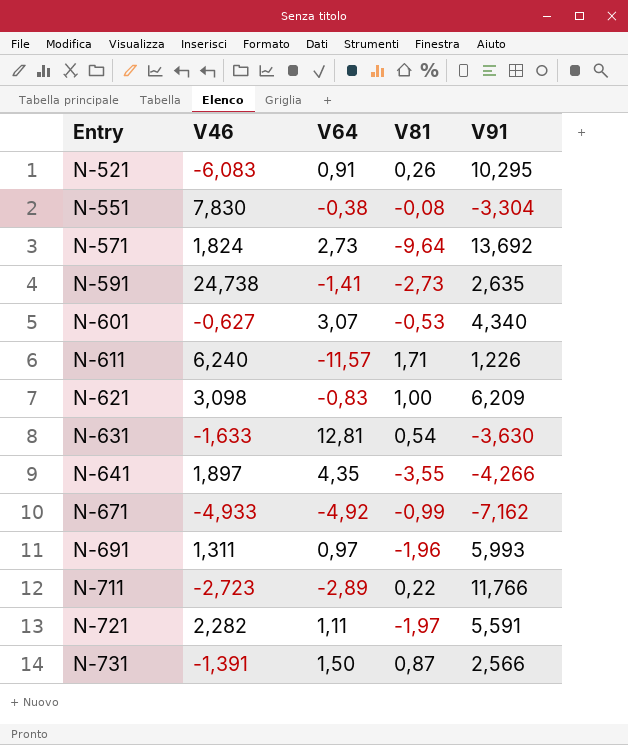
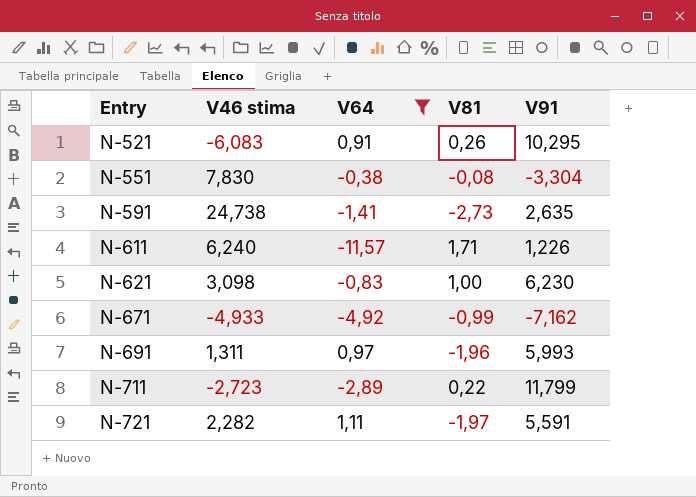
filter: none -> V64 <= 1,11
column name: V46 -> V46 stima
N-621 | V91: 6,209 -> 6,230
N-711 | V91: 11,766 -> 11,799

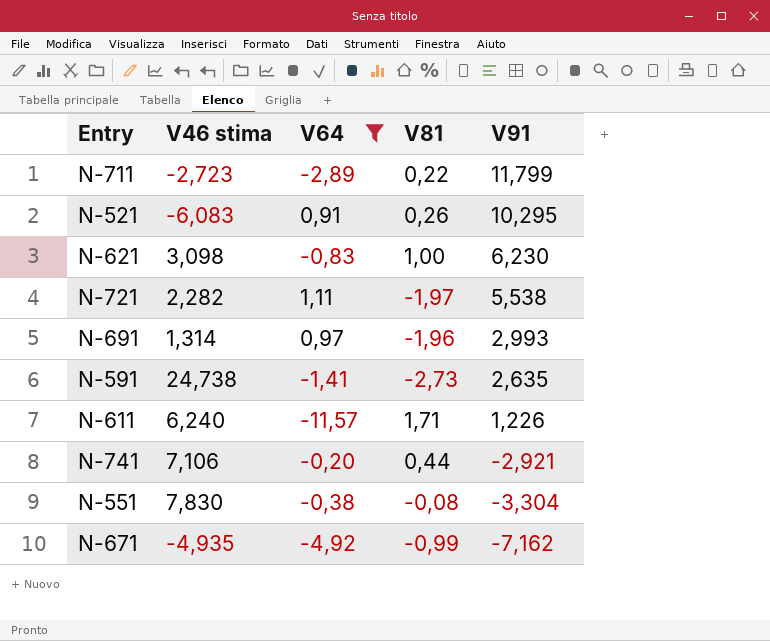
row order: Entry ascending -> V91 descending
N-721 | V91: 5,591 -> 5,538
N-691 | V46 stima: 1,311 -> 1,314
N-691 | V91: 5,993 -> 2,993
row N-741: none -> 7,106 | -0,20 | 0,44 | -2,921
N-671 | V46 stima: -4,933 -> -4,935

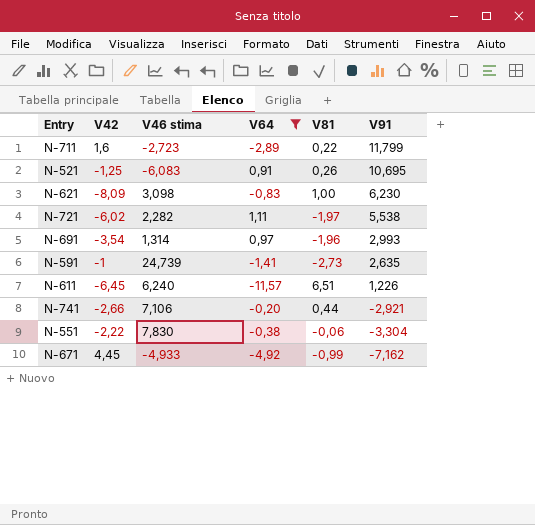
column V42 | position: none -> 2
N-521 | V91: 10,295 -> 10,695
N-591 | V46 stima: 24,738 -> 24,739
N-611 | V81: 1,71 -> 6,51
N-551 | V81: -0,08 -> -0,06
N-671 | V46 stima: -4,935 -> -4,933

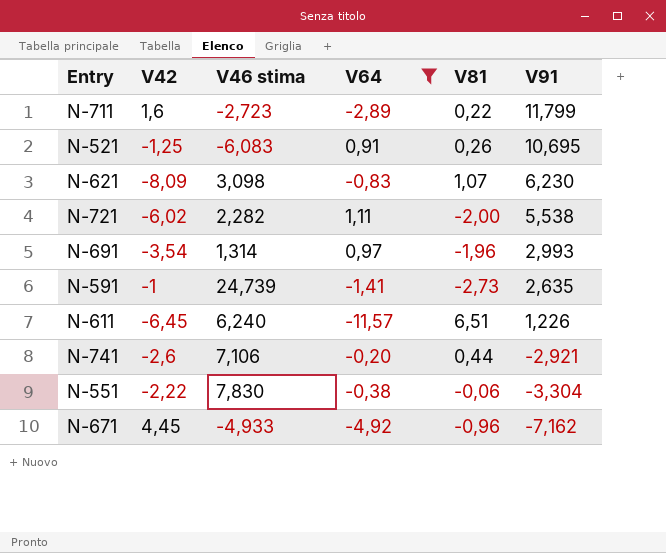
N-621 | V81: 1,00 -> 1,07
N-721 | V81: -1,97 -> -2,00
N-741 | V42: -2,66 -> -2,6
N-671 | V81: -0,99 -> -0,96

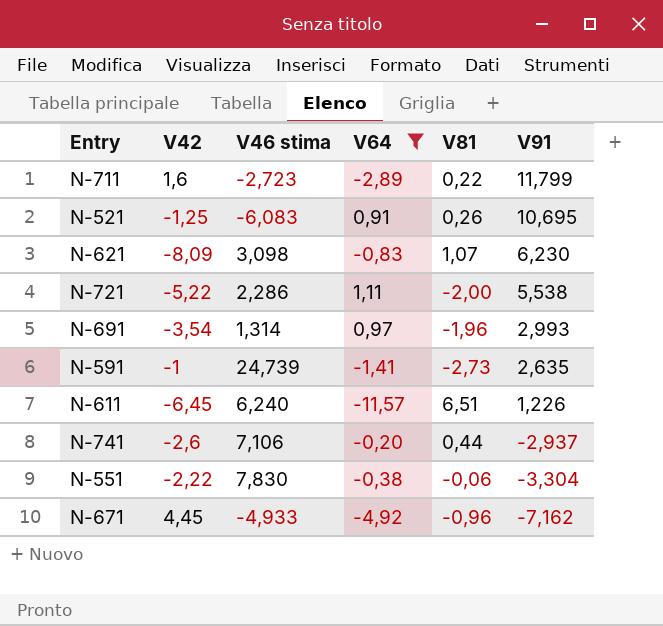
N-721 | V42: -6,02 -> -5,22
N-721 | V46 stima: 2,282 -> 2,286
N-741 | V91: -2,921 -> -2,937

